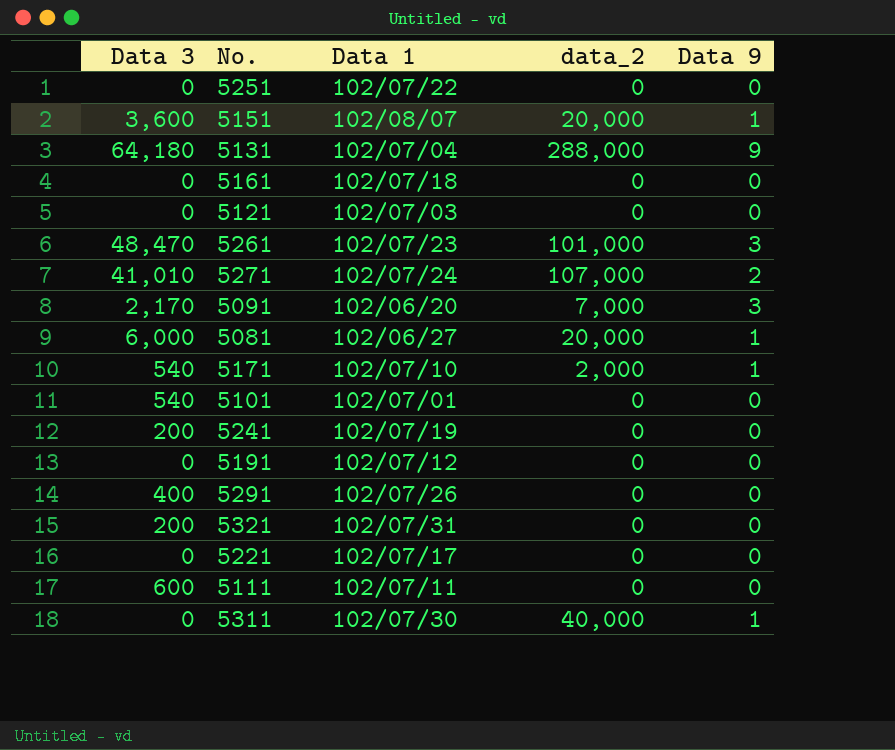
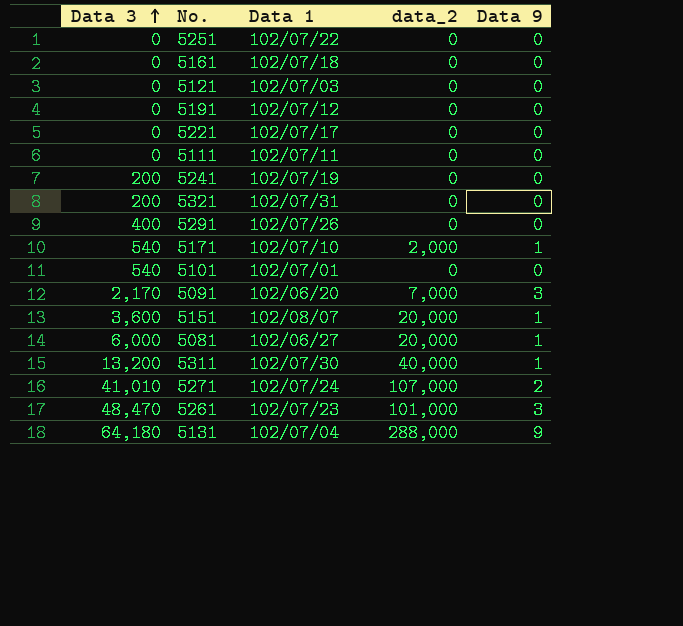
row order: none -> Data 3 ascending
5111 | Data 3: 600 -> 0
5311 | Data 3: 0 -> 13,200

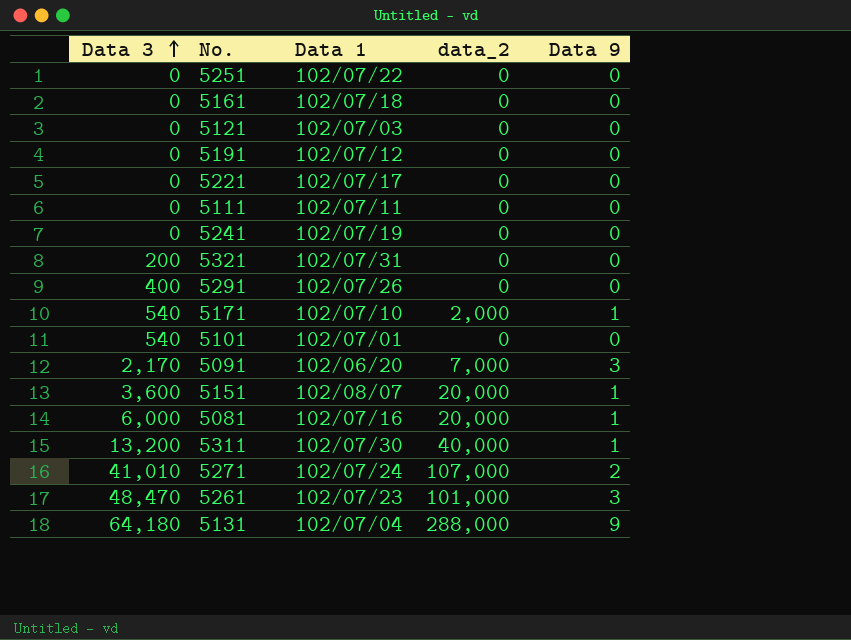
5241 | Data 3: 200 -> 0
5081 | Data 1: 102/06/27 -> 102/07/16

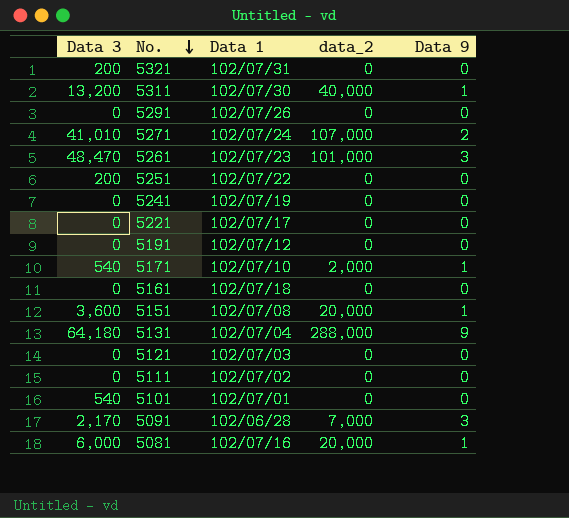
row order: Data 3 ascending -> No. descending
5291 | Data 3: 400 -> 0
5251 | Data 3: 0 -> 200
5151 | Data 1: 102/08/07 -> 102/07/08
5111 | Data 1: 102/07/11 -> 102/07/02
5091 | Data 1: 102/06/20 -> 102/06/28

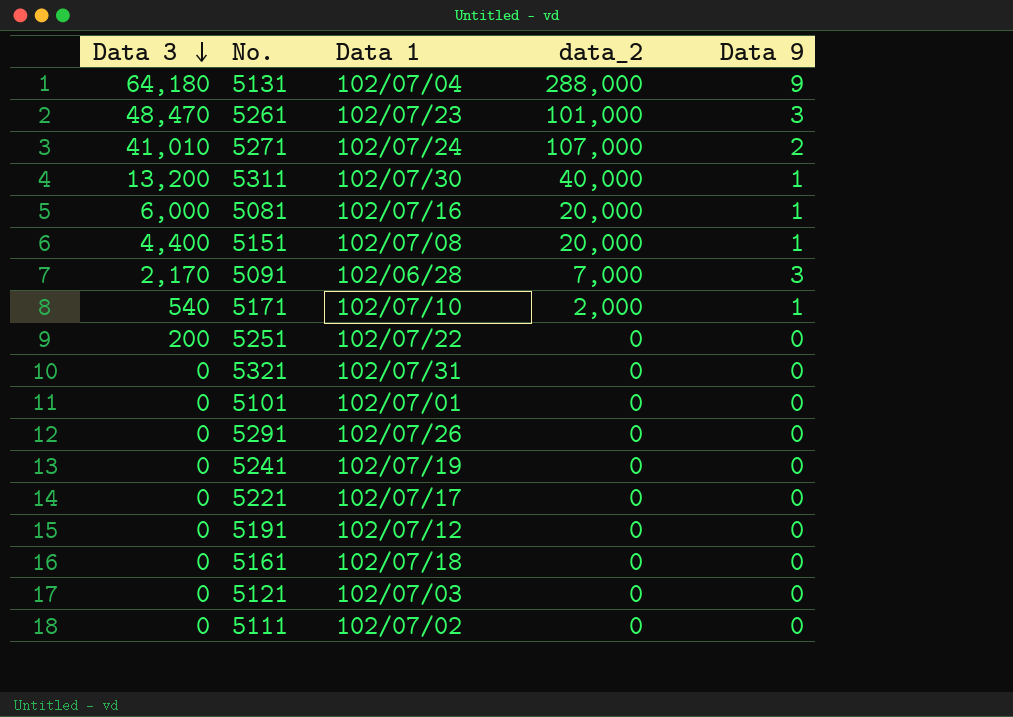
row order: No. descending -> Data 3 descending
5151 | Data 3: 3,600 -> 4,400
5321 | Data 3: 200 -> 0
5101 | Data 3: 540 -> 0

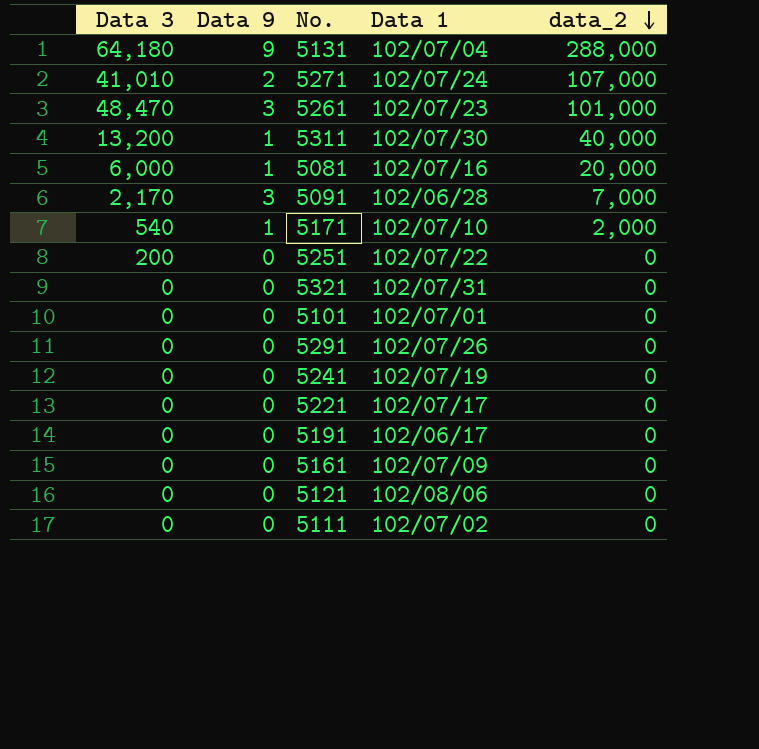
row order: Data 3 descending -> data_2 descending
column Data 9 | position: 5 -> 2
row 5151: 4,400 | 102/07/08 | 20,000 | 1 -> none
5191 | Data 1: 102/07/12 -> 102/06/17
5161 | Data 1: 102/07/18 -> 102/07/09
5121 | Data 1: 102/07/03 -> 102/08/06

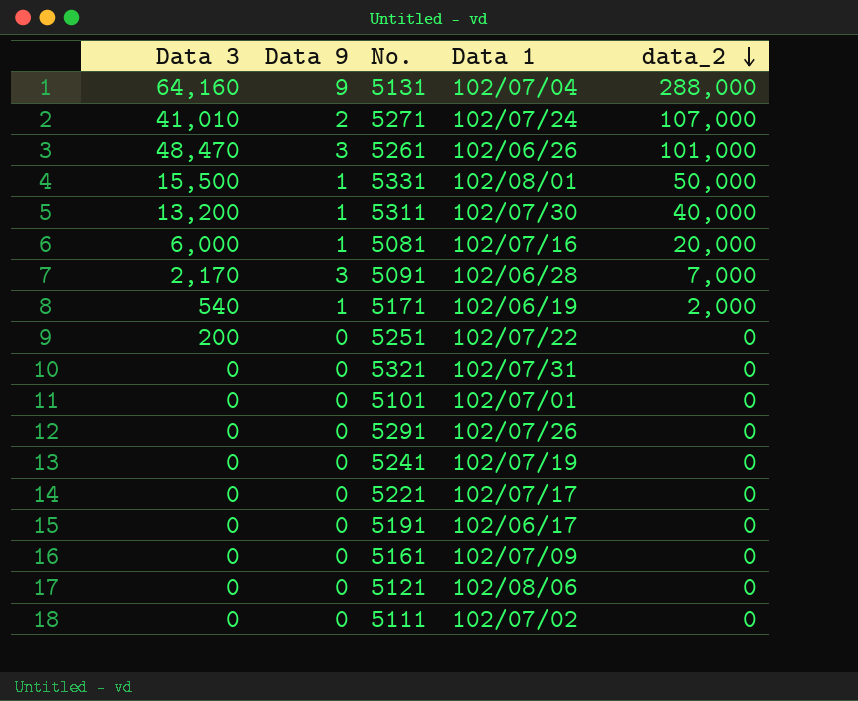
5131 | Data 3: 64,180 -> 64,160
5261 | Data 1: 102/07/23 -> 102/06/26
row 5331: none -> 15,500 | 1 | 102/08/01 | 50,000
5171 | Data 1: 102/07/10 -> 102/06/19

